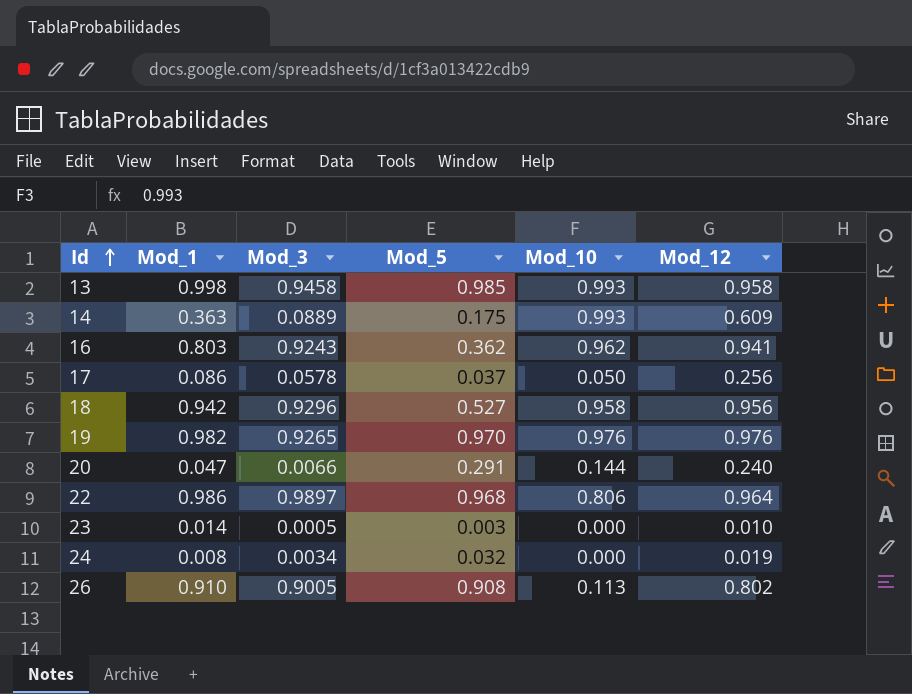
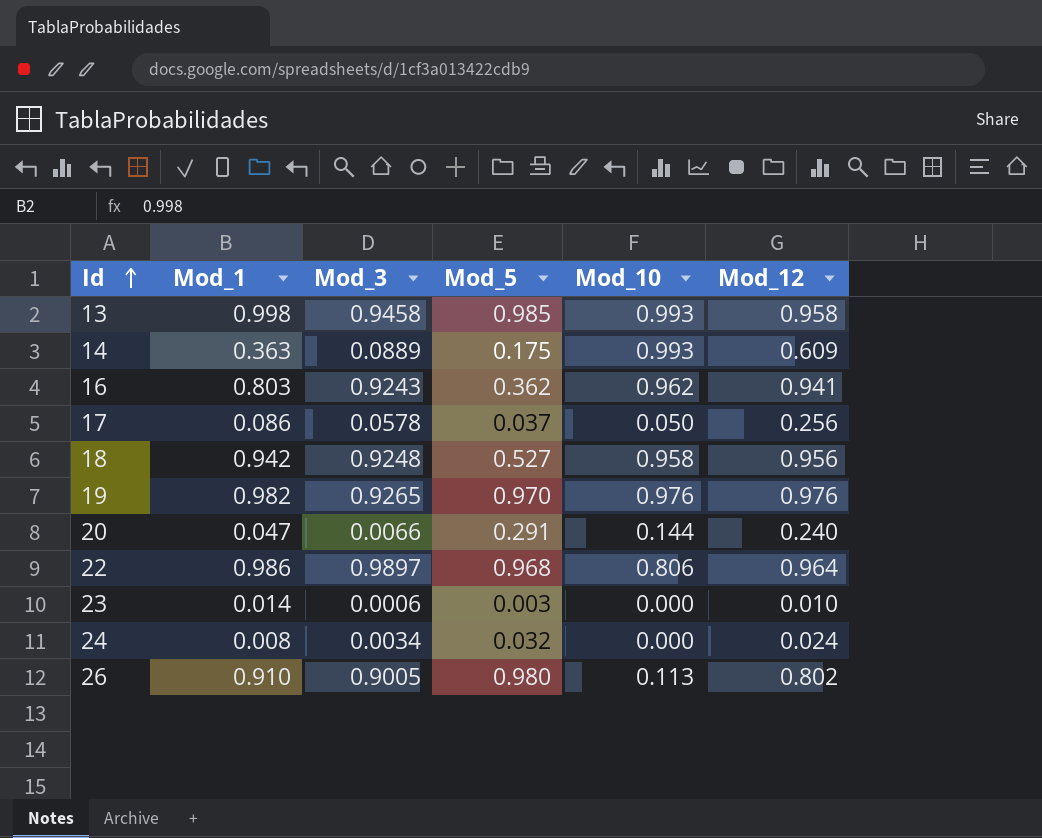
18 | Mod_3: 0.9296 -> 0.9248
23 | Mod_3: 0.0005 -> 0.0006
24 | Mod_12: 0.019 -> 0.024
26 | Mod_5: 0.908 -> 0.980

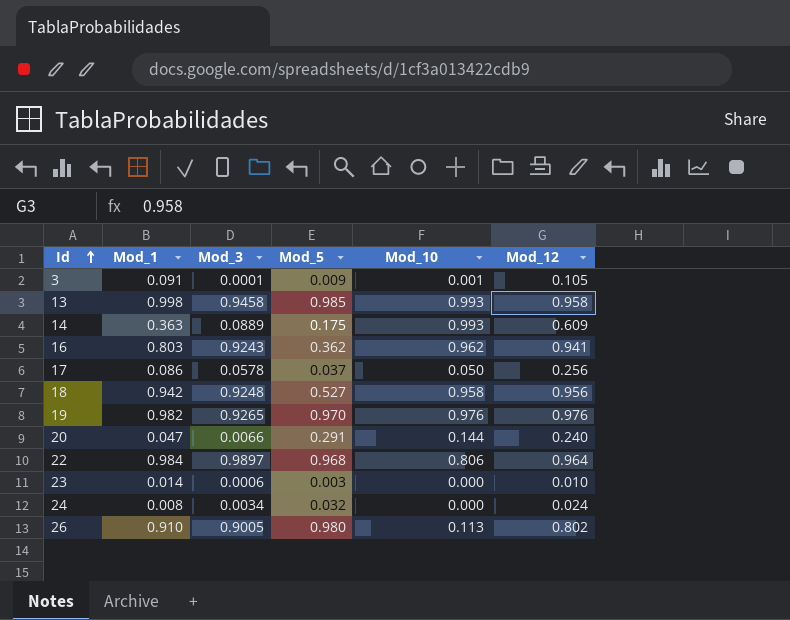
row 3: none -> 0.091 | 0.0001 | 0.009 | 0.001 | 0.105
22 | Mod_1: 0.986 -> 0.984

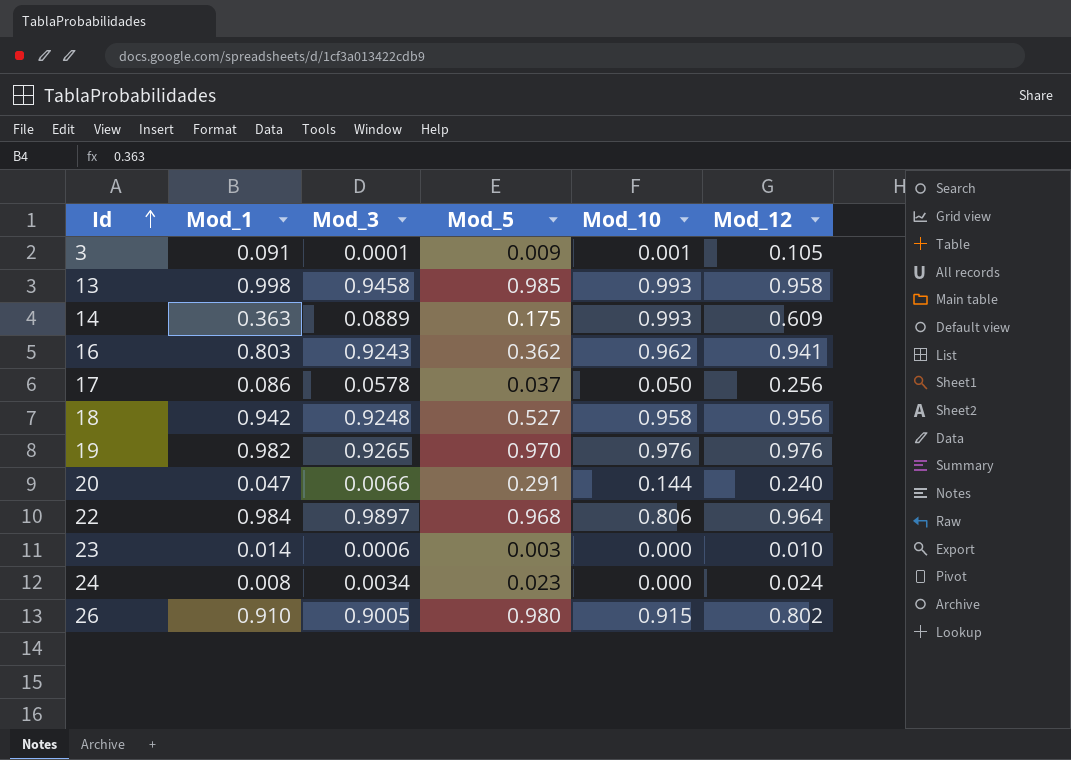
24 | Mod_5: 0.032 -> 0.023
26 | Mod_10: 0.113 -> 0.915

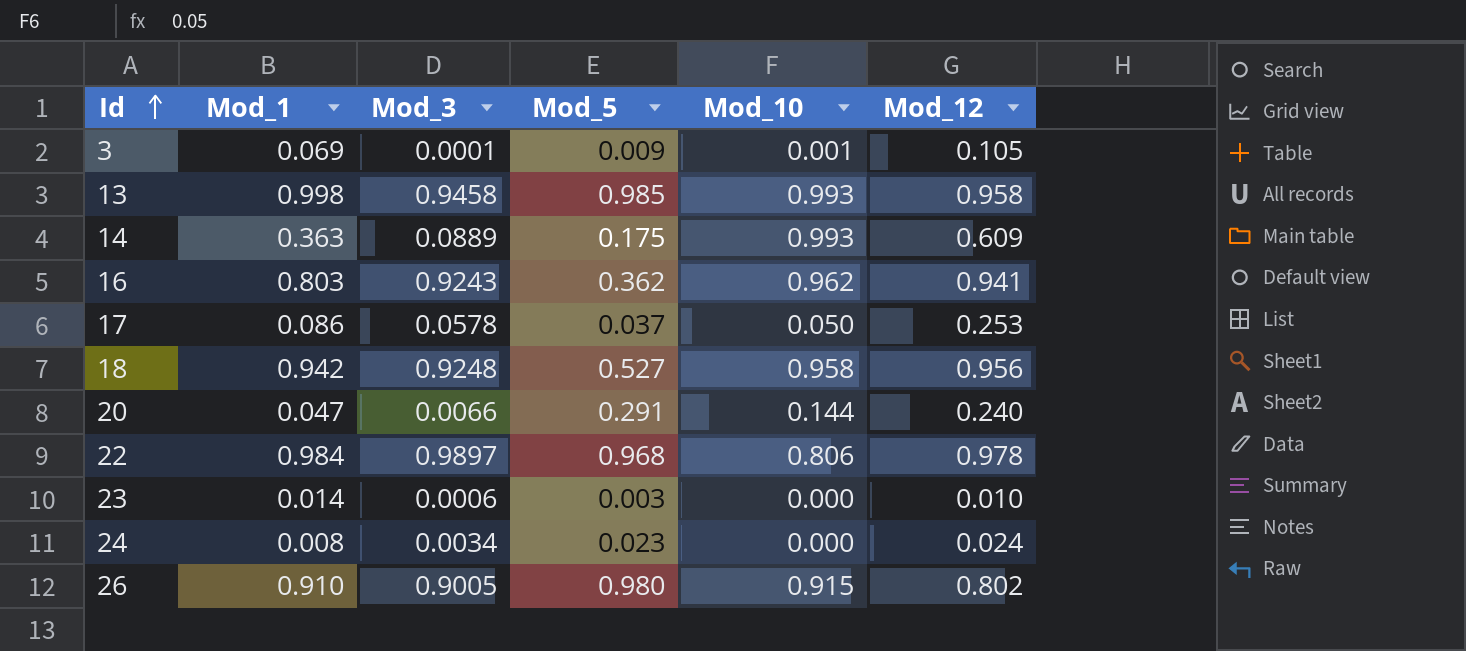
row 19: 0.982 | 0.9265 | 0.970 | 0.976 | 0.976 -> none
3 | Mod_1: 0.091 -> 0.069
17 | Mod_12: 0.256 -> 0.253
22 | Mod_12: 0.964 -> 0.978

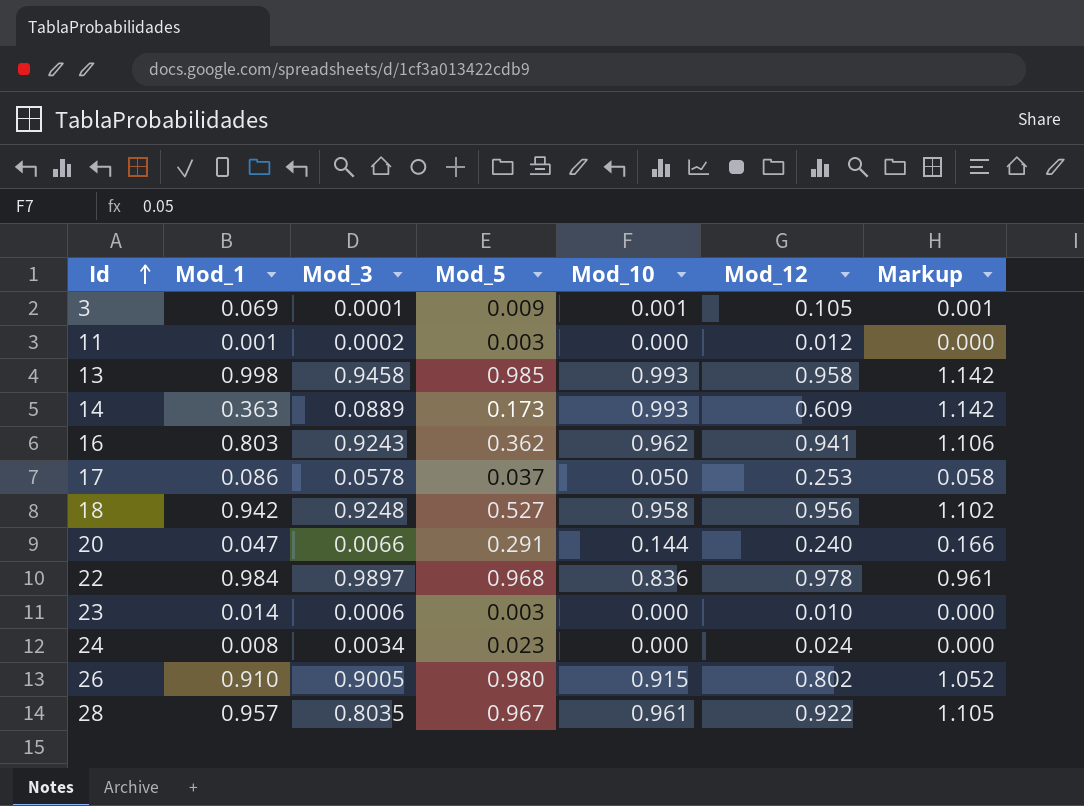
column Markup | formula: none -> [Mod_10] * 1.15
row 11: none -> 0.001 | 0.0002 | 0.003 | 0.000 | 0.012 | 0.000
14 | Mod_5: 0.175 -> 0.173
22 | Mod_10: 0.806 -> 0.836
row 28: none -> 0.957 | 0.8035 | 0.967 | 0.961 | 0.922 | 1.105

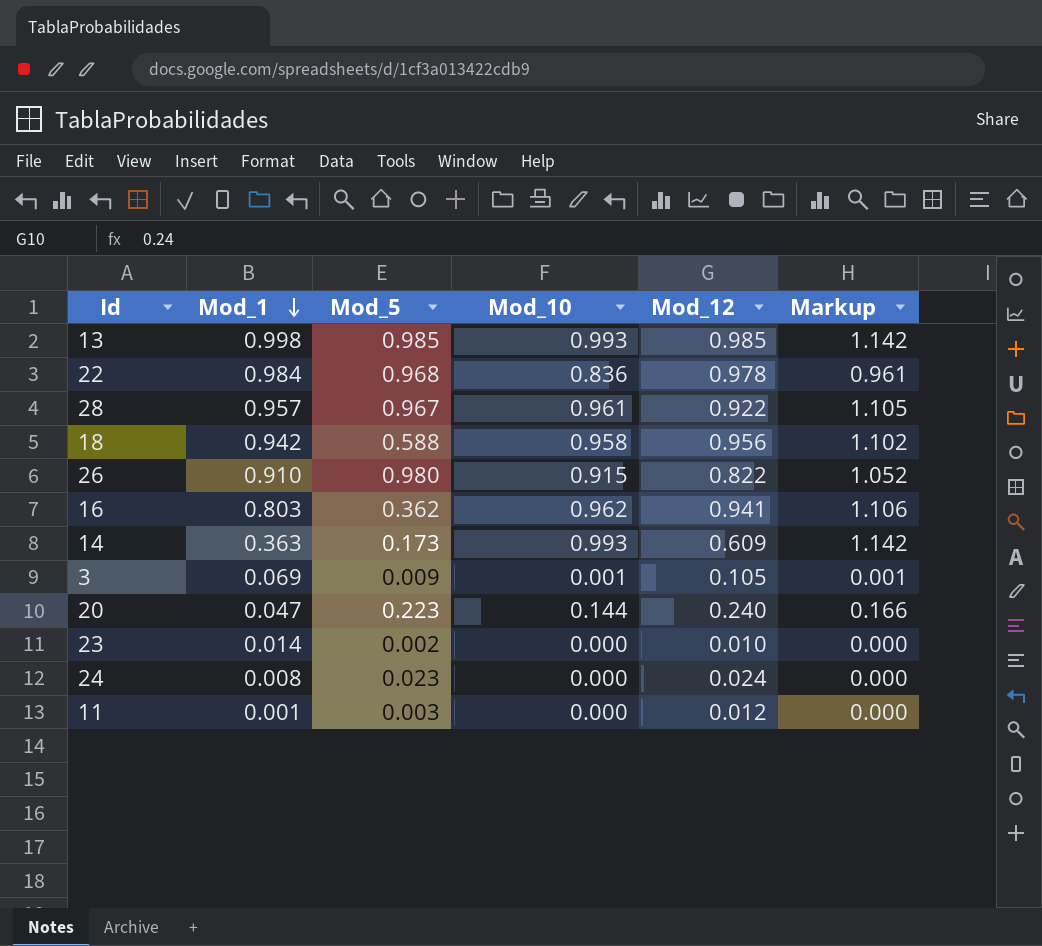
row order: Id ascending -> Mod_1 descending
column Mod_3 | position: 3 -> none
row 17: 0.086 | 0.0578 | 0.037 | 0.050 | 0.253 | 0.058 -> none
13 | Mod_12: 0.958 -> 0.985
18 | Mod_5: 0.527 -> 0.588
26 | Mod_12: 0.802 -> 0.822
20 | Mod_5: 0.291 -> 0.223
23 | Mod_5: 0.003 -> 0.002

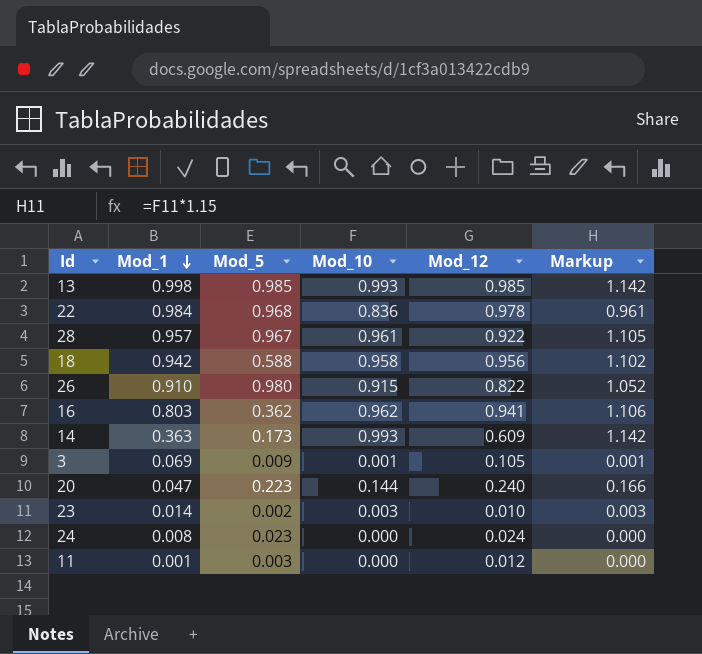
23 | Mod_10: 0.000 -> 0.003
23 | Markup: 0.000 -> 0.003

